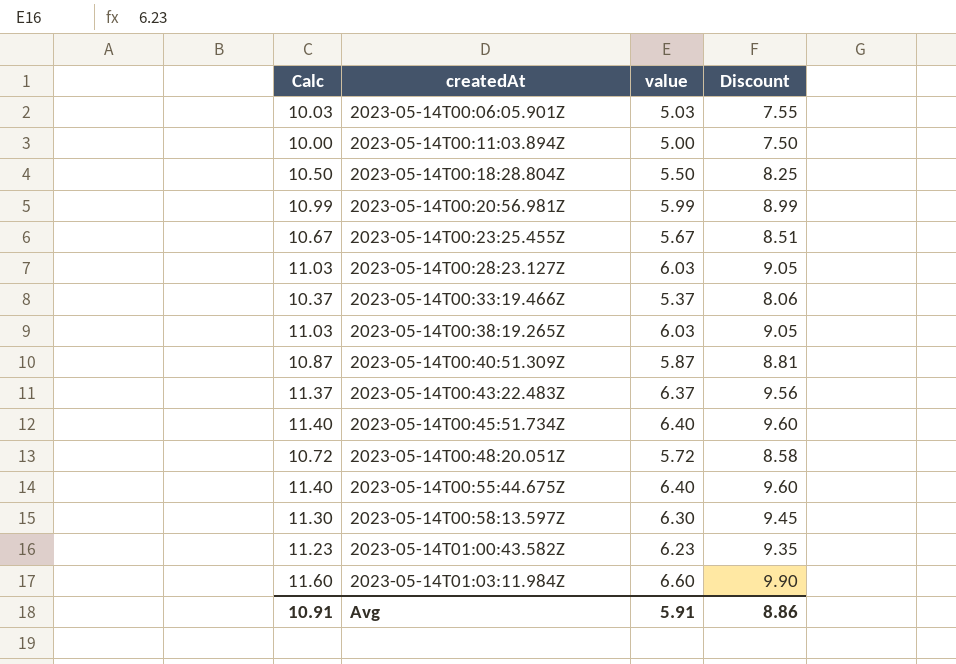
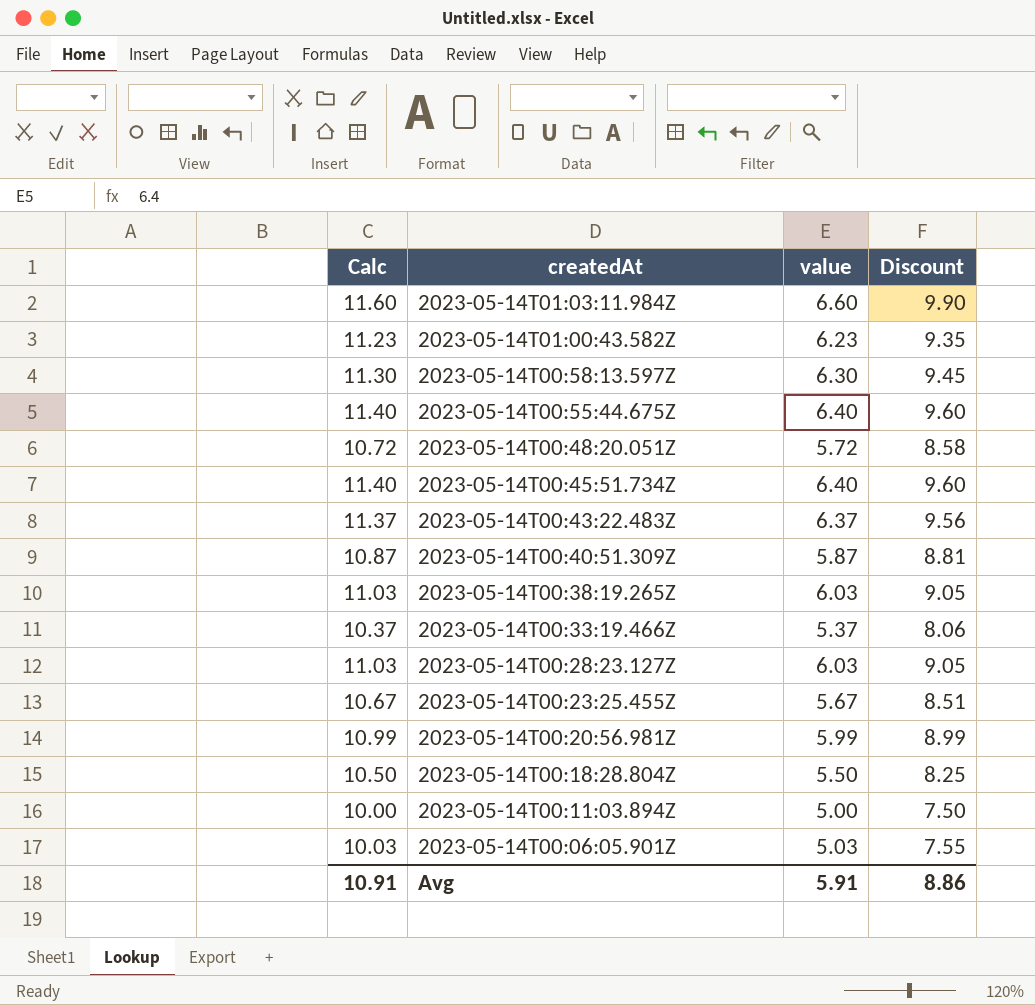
row order: createdAt ascending -> createdAt descending

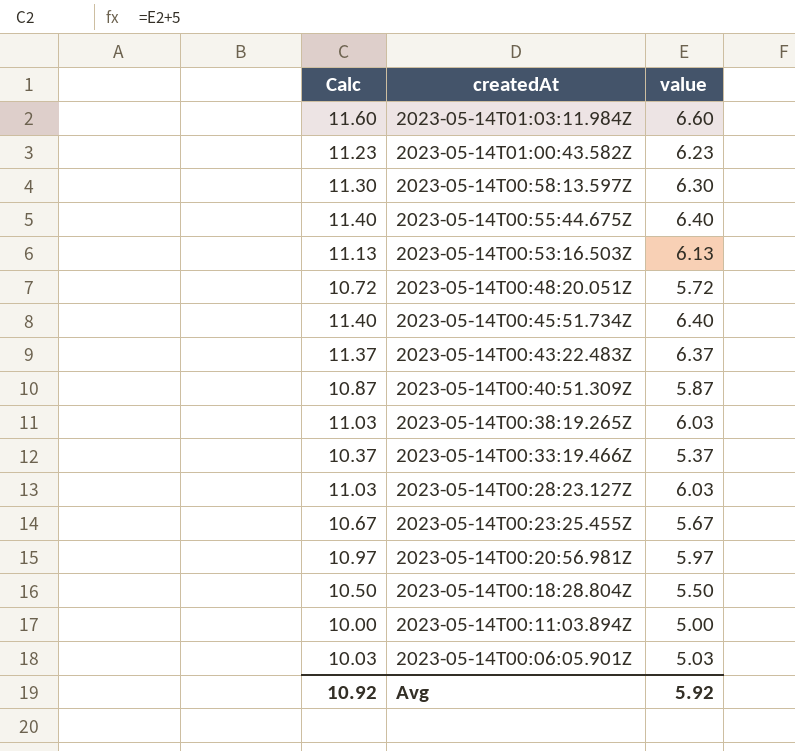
column Discount | formula: [value] * 1.5 -> none
row 2023-05-14T00:53:16.503Z: none -> 11.13 | 6.13
2023-05-14T00:20:56.981Z | Calc: 10.99 -> 10.97
2023-05-14T00:20:56.981Z | value: 5.99 -> 5.97
Avg | Calc: 10.91 -> 10.92
Avg | value: 5.91 -> 5.92

